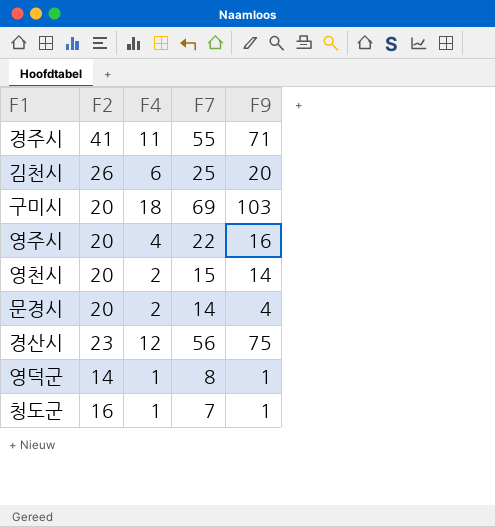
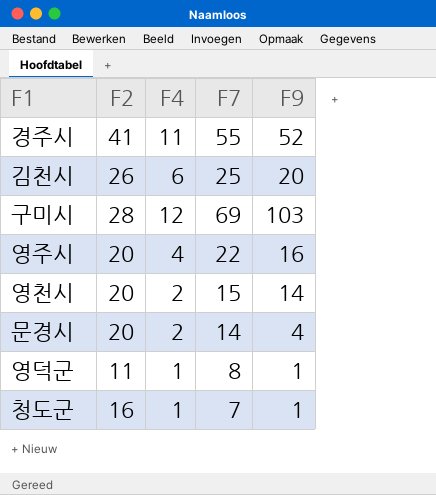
row 경산시: 23 | 12 | 56 | 75 -> none
경주시 | F9: 71 -> 52
구미시 | F2: 20 -> 28
구미시 | F4: 18 -> 12
영덕군 | F2: 14 -> 11

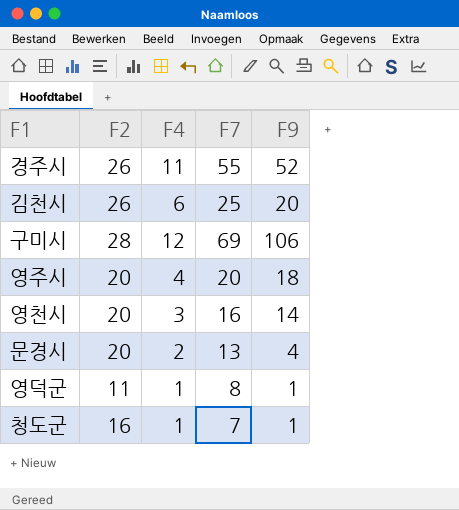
경주시 | F2: 41 -> 26
구미시 | F9: 103 -> 106
영주시 | F7: 22 -> 20
영주시 | F9: 16 -> 18
영천시 | F4: 2 -> 3
영천시 | F7: 15 -> 16
문경시 | F7: 14 -> 13

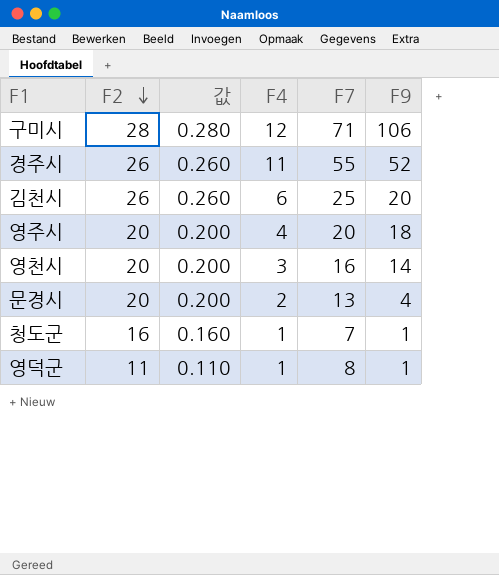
row order: none -> F2 descending
column 값 | formula: none -> [F2] * 0.01
구미시 | F7: 69 -> 71

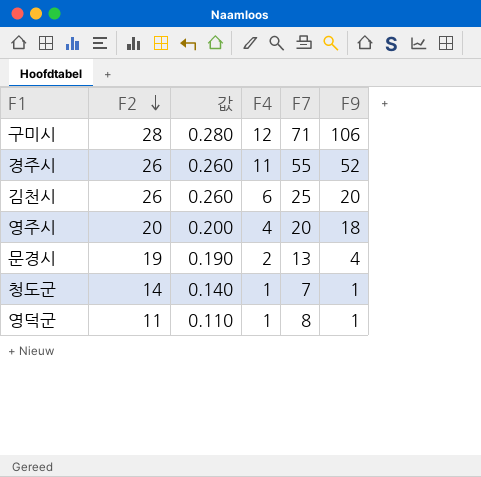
row 영천시: 20 | 0.200 | 3 | 16 | 14 -> none
문경시 | F2: 20 -> 19
문경시 | 값: 0.200 -> 0.190
청도군 | F2: 16 -> 14
청도군 | 값: 0.160 -> 0.140

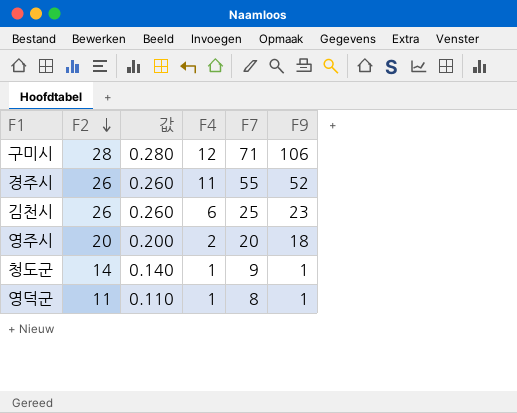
row 문경시: 19 | 0.190 | 2 | 13 | 4 -> none
김천시 | F9: 20 -> 23
영주시 | F4: 4 -> 2
청도군 | F7: 7 -> 9

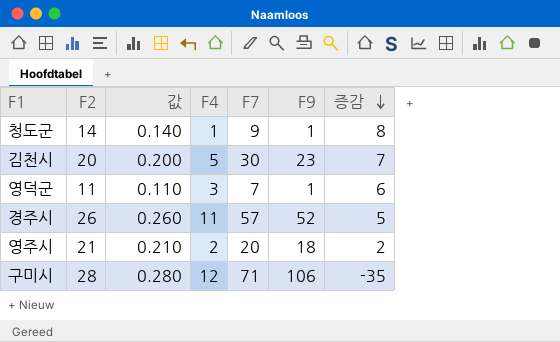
row order: F2 descending -> 증감 descending
column 증감 | formula: none -> [F7] - [F9]
김천시 | F2: 26 -> 20
김천시 | 값: 0.260 -> 0.200
김천시 | F4: 6 -> 5
김천시 | F7: 25 -> 30
영덕군 | F4: 1 -> 3
영덕군 | F7: 8 -> 7
경주시 | F7: 55 -> 57
영주시 | F2: 20 -> 21
영주시 | 값: 0.200 -> 0.210

